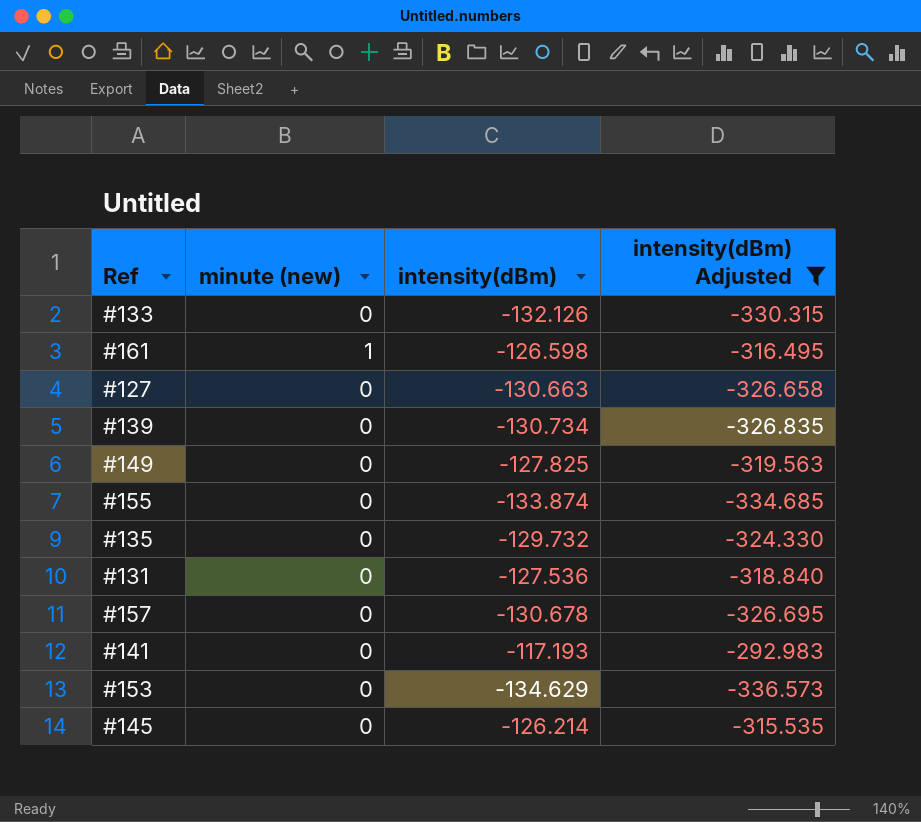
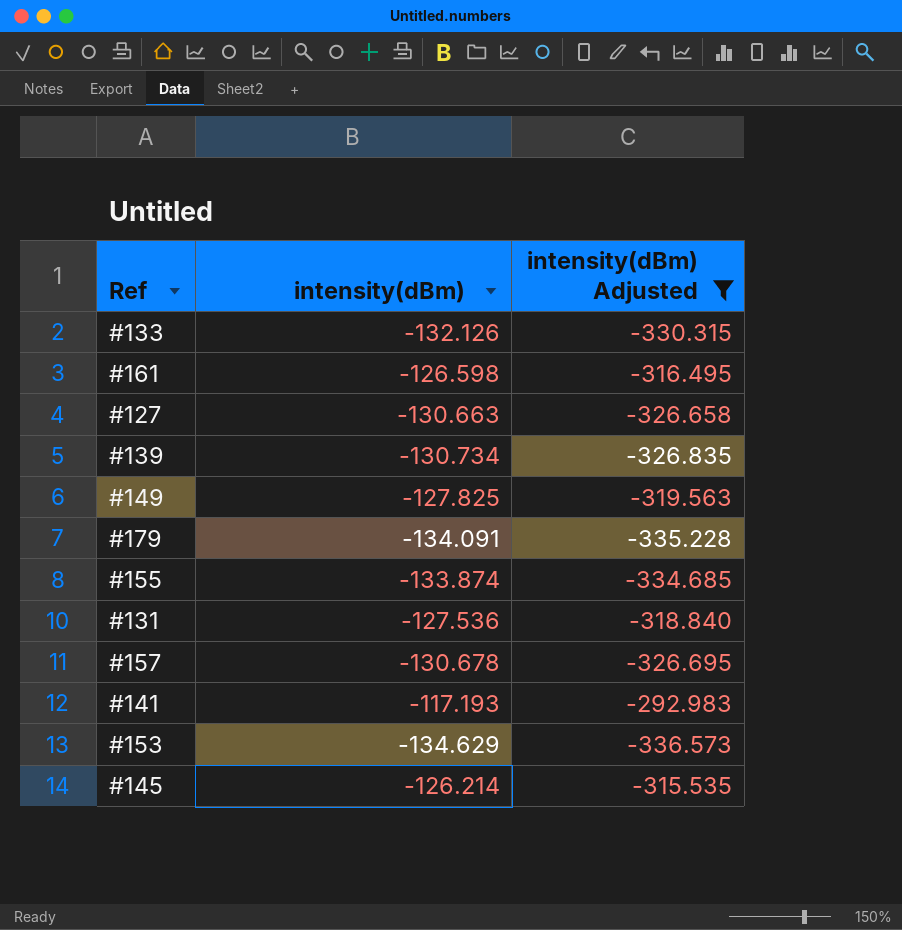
column minute (new) | position: 2 -> none
row #135: 0 | -129.732 | -324.330 -> none
row #179: none -> -134.091 | -335.228

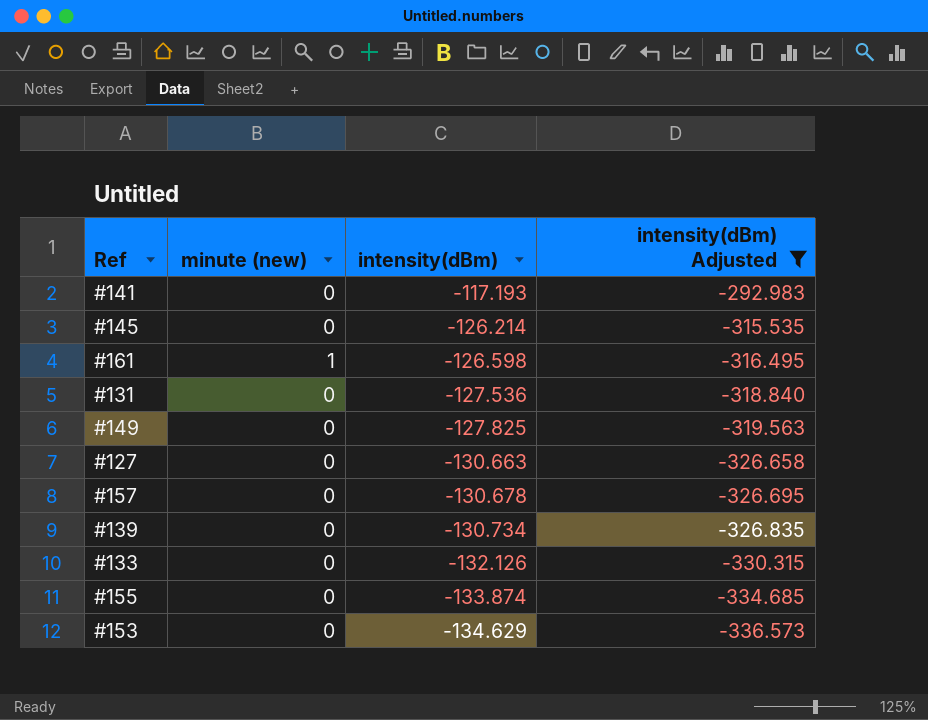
row order: none -> intensity(dBm) descending
column minute (new) | position: none -> 2
row #179: -134.091 | -335.228 -> none

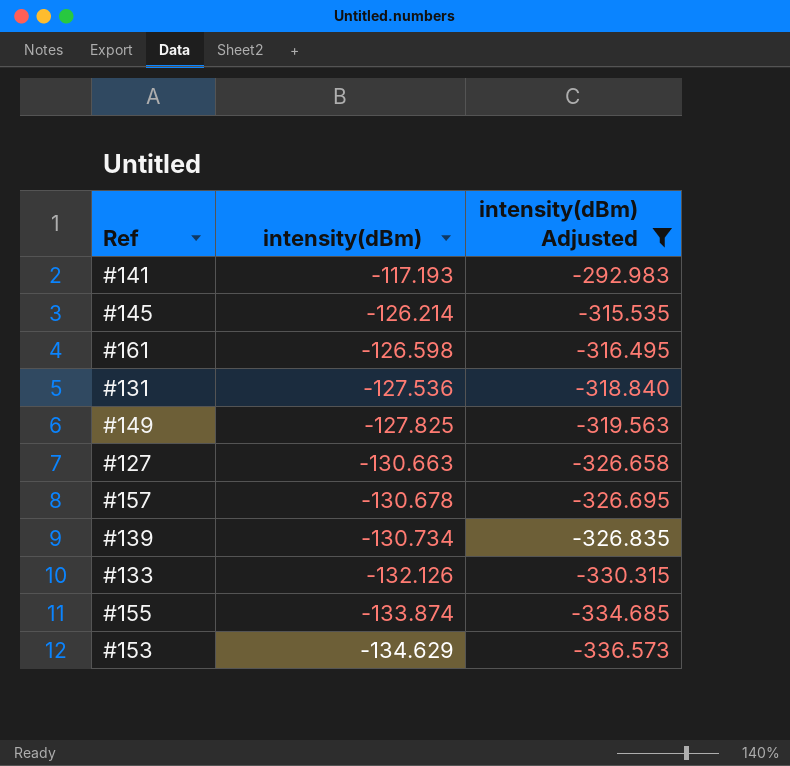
column minute (new) | position: 2 -> none

